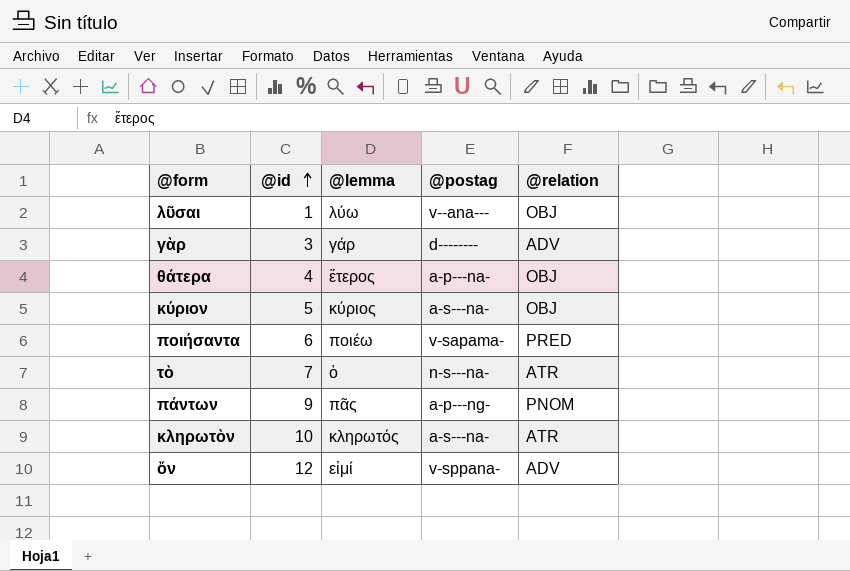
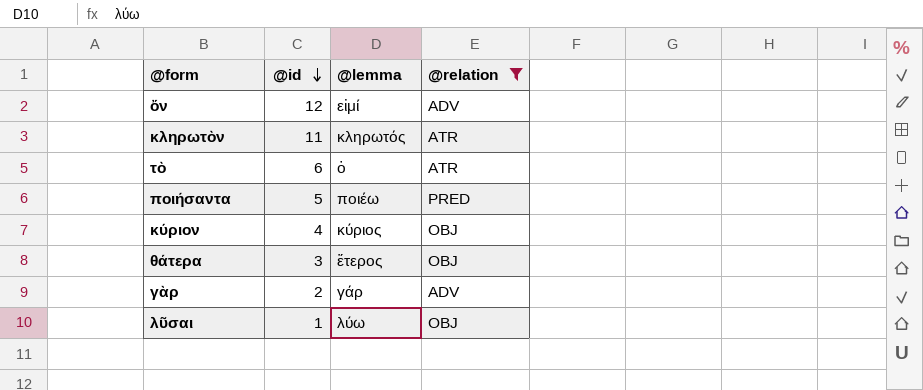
filter: none -> @relation != PNOM
row order: @id ascending -> @id descending
column @postag | position: 4 -> none
κληρωτὸν | @id: 10 -> 11
τὸ | @id: 7 -> 6
ποιήσαντα | @id: 6 -> 5
κύριον | @id: 5 -> 4
θάτερα | @id: 4 -> 3
γὰρ | @id: 3 -> 2

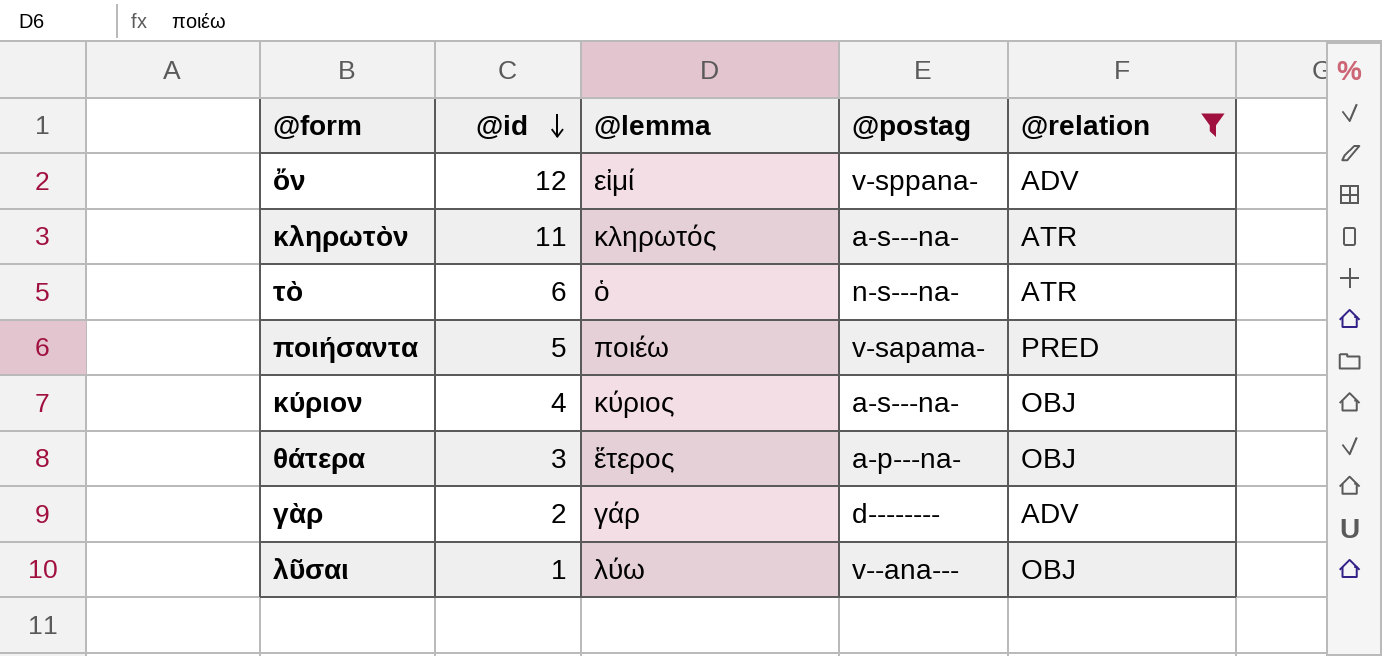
column @postag | position: none -> 4

